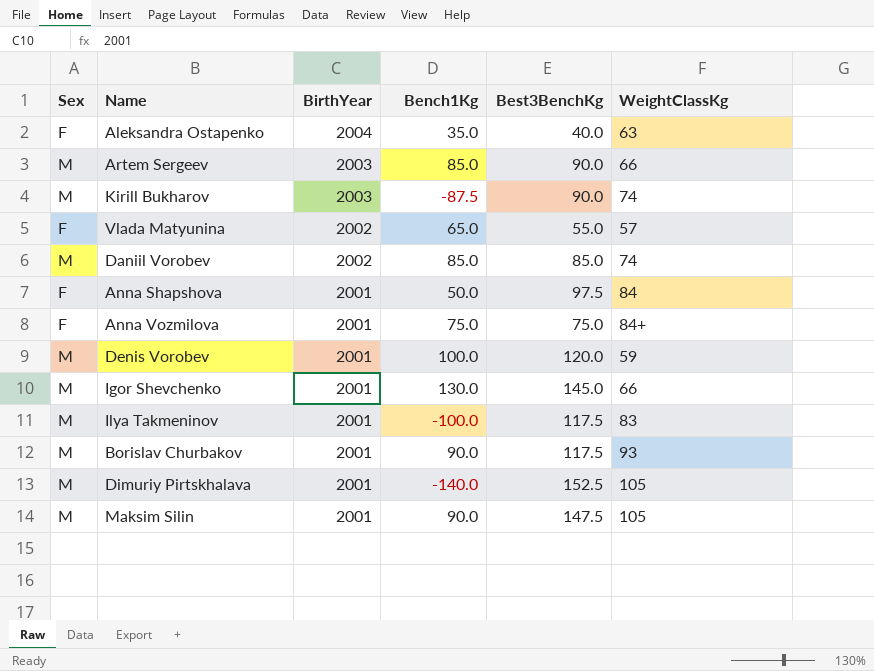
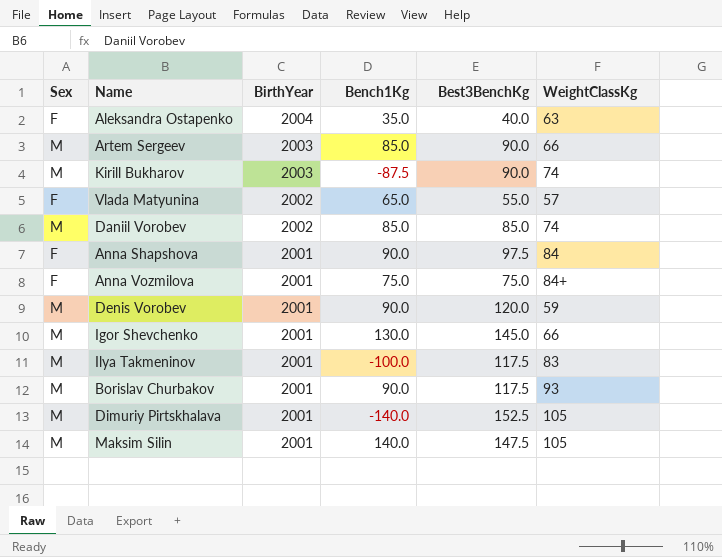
Anna Shapshova | Bench1Kg: 50.0 -> 90.0
Denis Vorobev | Bench1Kg: 100.0 -> 90.0
Maksim Silin | Bench1Kg: 90.0 -> 140.0

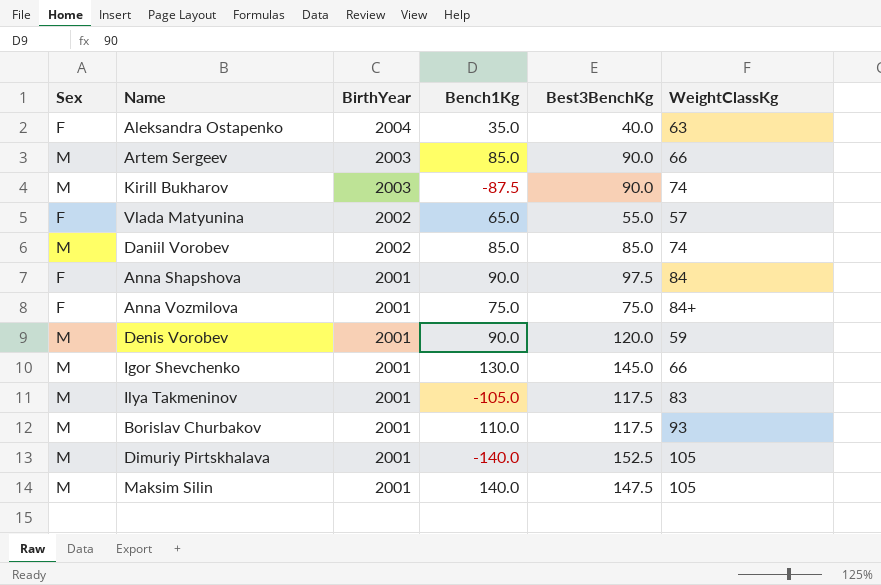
Ilya Takmeninov | Bench1Kg: -100.0 -> -105.0
Borislav Churbakov | Bench1Kg: 90.0 -> 110.0

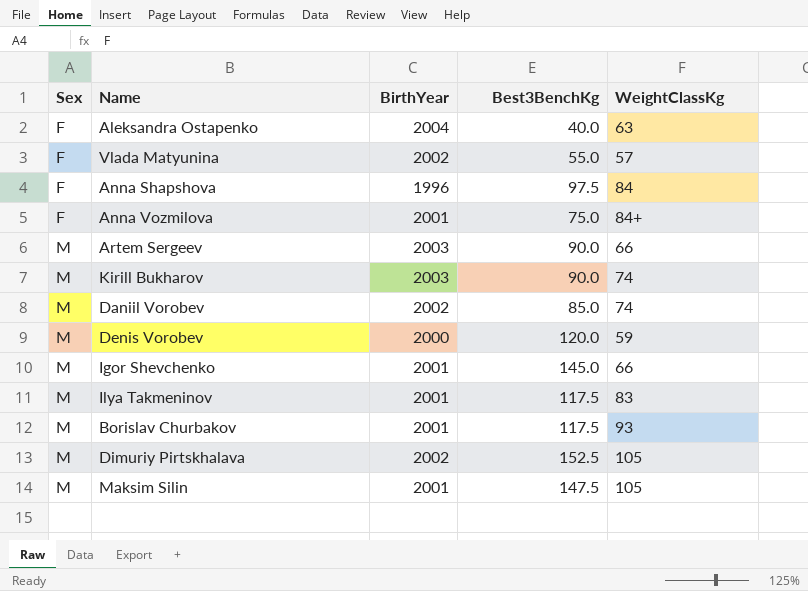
row order: BirthYear descending -> Sex ascending
column Bench1Kg | position: 4 -> none
Anna Shapshova | BirthYear: 2001 -> 1996
Denis Vorobev | BirthYear: 2001 -> 2000
Dimuriy Pirtskhalava | BirthYear: 2001 -> 2002

